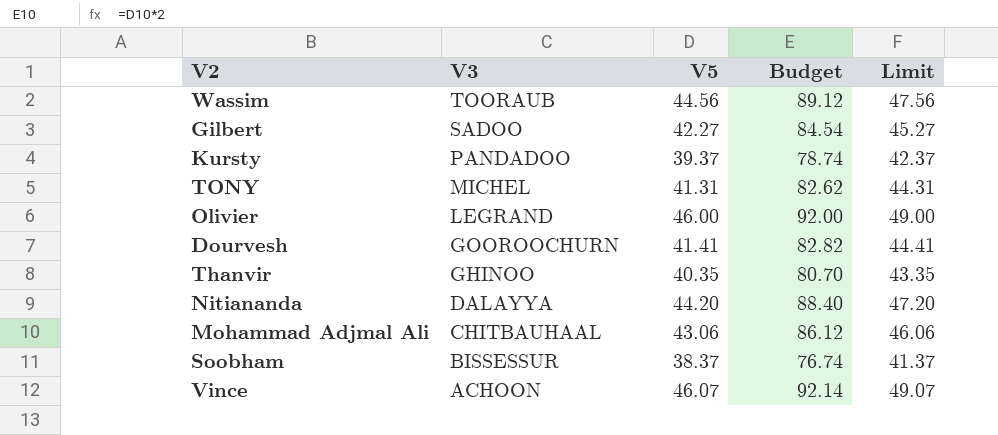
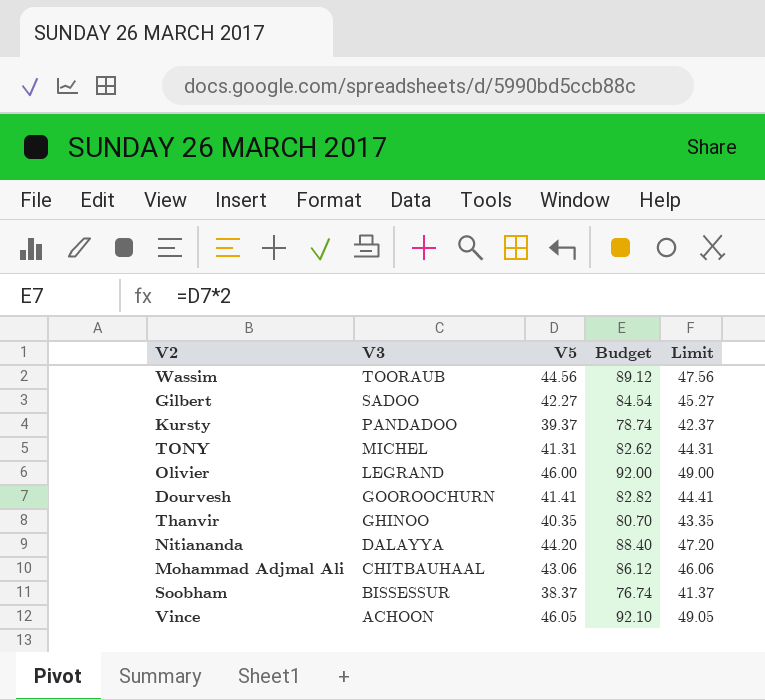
Vince | V5: 46.07 -> 46.05
Vince | Budget: 92.14 -> 92.10
Vince | Limit: 49.07 -> 49.05

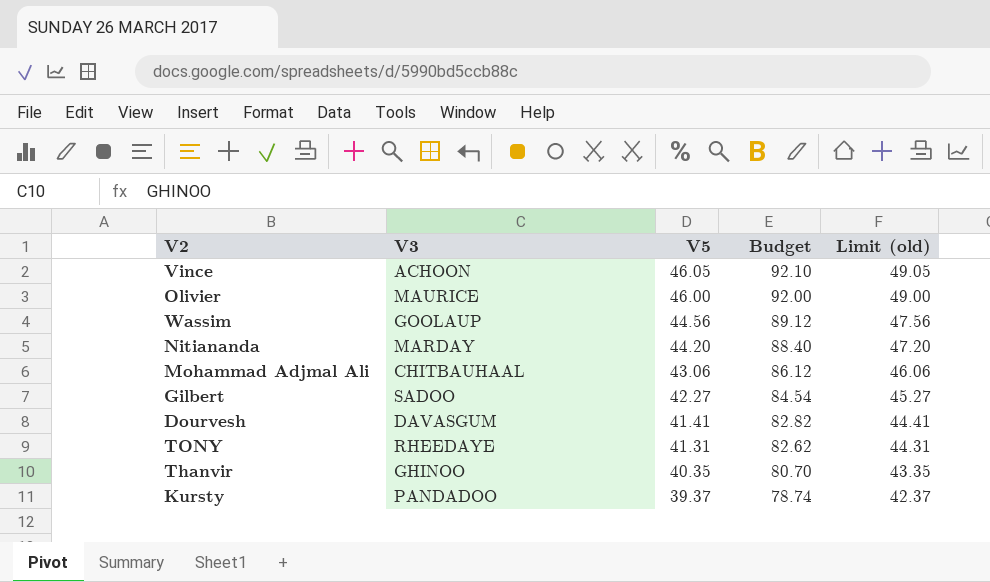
row order: V3 descending -> V5 descending
column name: Limit -> Limit (old)
row Soobham: BISSESSUR | 38.37 | 76.74 | 41.37 -> none
Olivier | V3: LEGRAND -> MAURICE
Wassim | V3: TOORAUB -> GOOLAUP
Nitiananda | V3: DALAYYA -> MARDAY
Dourvesh | V3: GOOROOCHURN -> DAVASGUM
TONY | V3: MICHEL -> RHEEDAYE

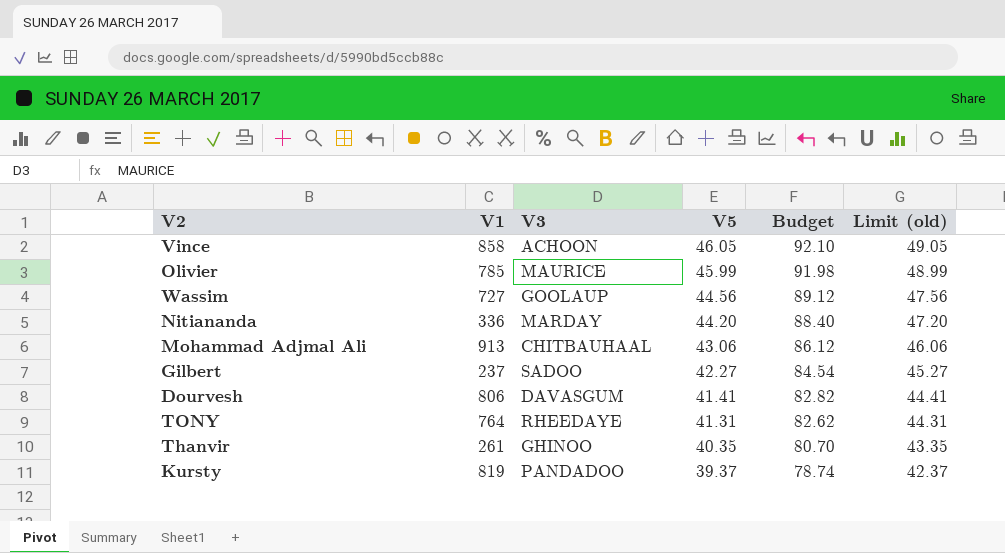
column V1 | position: none -> 2
Olivier | V5: 46.00 -> 45.99
Olivier | Budget: 92.00 -> 91.98
Olivier | Limit (old): 49.00 -> 48.99

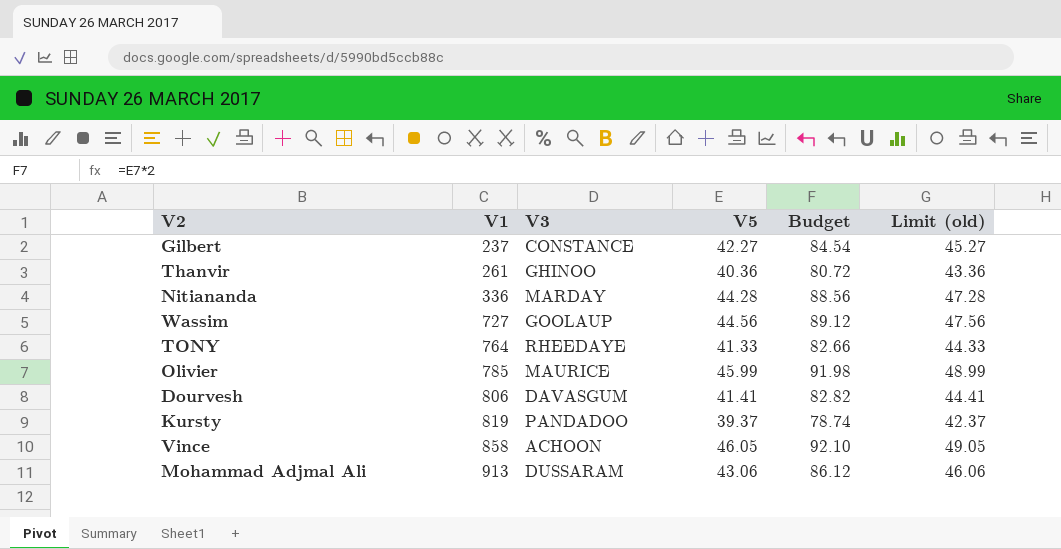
row order: V5 descending -> V1 ascending
Gilbert | V3: SADOO -> CONSTANCE
Thanvir | V5: 40.35 -> 40.36
Thanvir | Budget: 80.70 -> 80.72
Thanvir | Limit (old): 43.35 -> 43.36
Nitiananda | V5: 44.20 -> 44.28
Nitiananda | Budget: 88.40 -> 88.56
Nitiananda | Limit (old): 47.20 -> 47.28
TONY | V5: 41.31 -> 41.33
TONY | Budget: 82.62 -> 82.66
TONY | Limit (old): 44.31 -> 44.33
Mohammad Adjmal Ali | V3: CHITBAUHAAL -> DUSSARAM

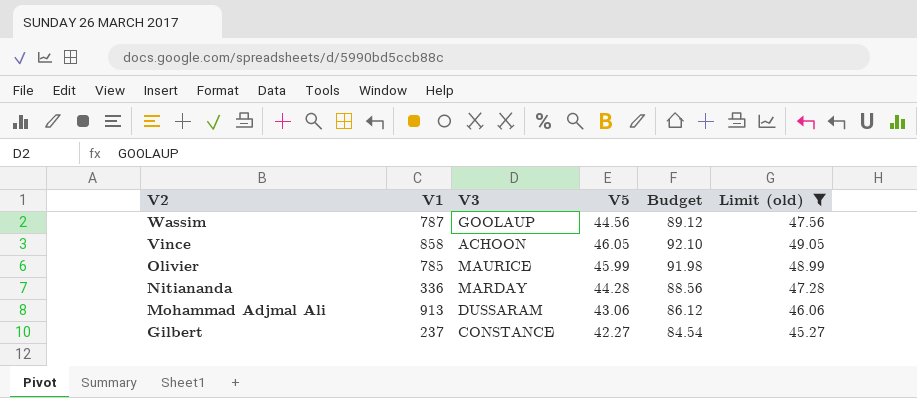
filter: none -> Limit (old) >= 45.27
row order: V1 ascending -> V2 descending
Wassim | V1: 727 -> 787

